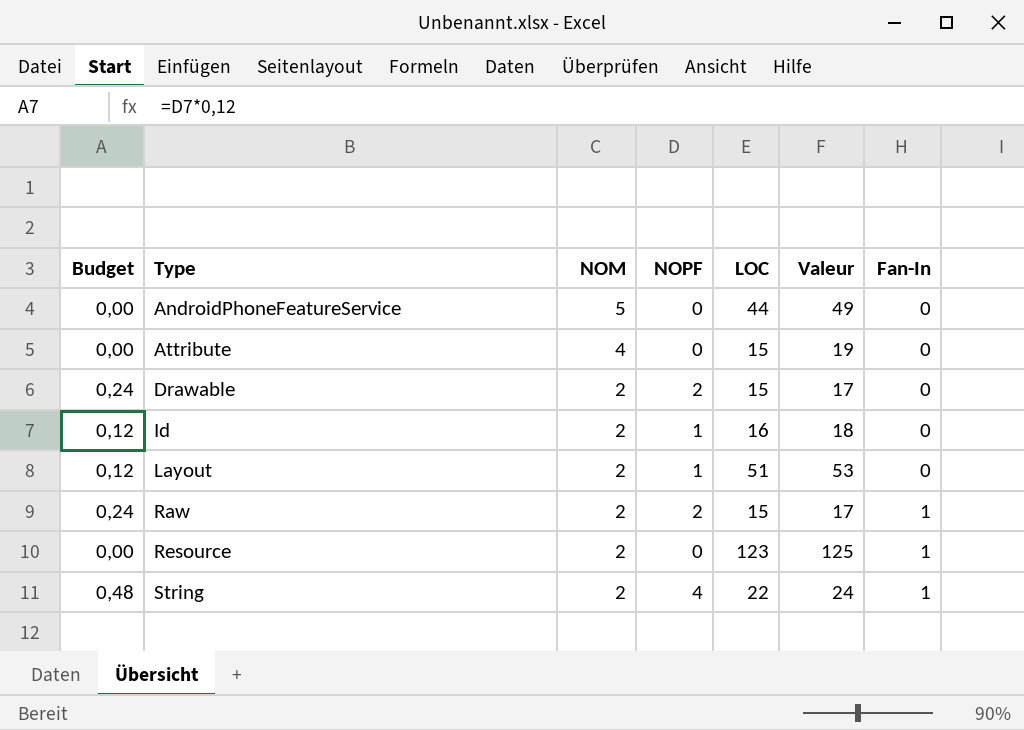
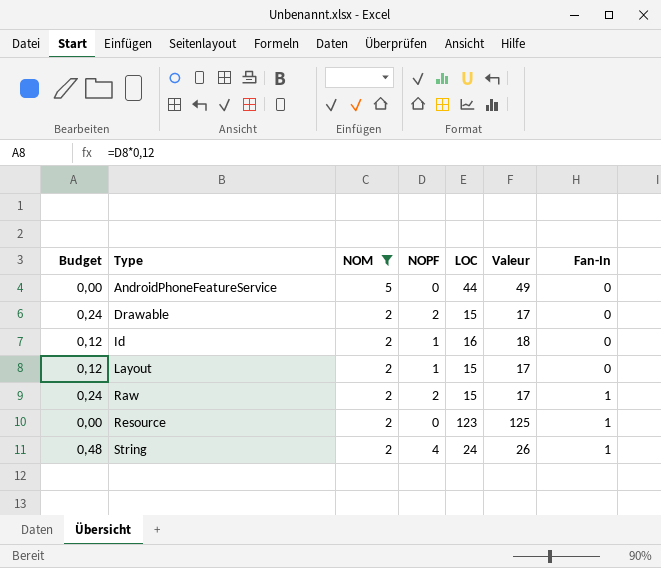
filter: none -> NOM != 4
Layout | LOC: 51 -> 15
Layout | Valeur: 53 -> 17
String | LOC: 22 -> 24
String | Valeur: 24 -> 26

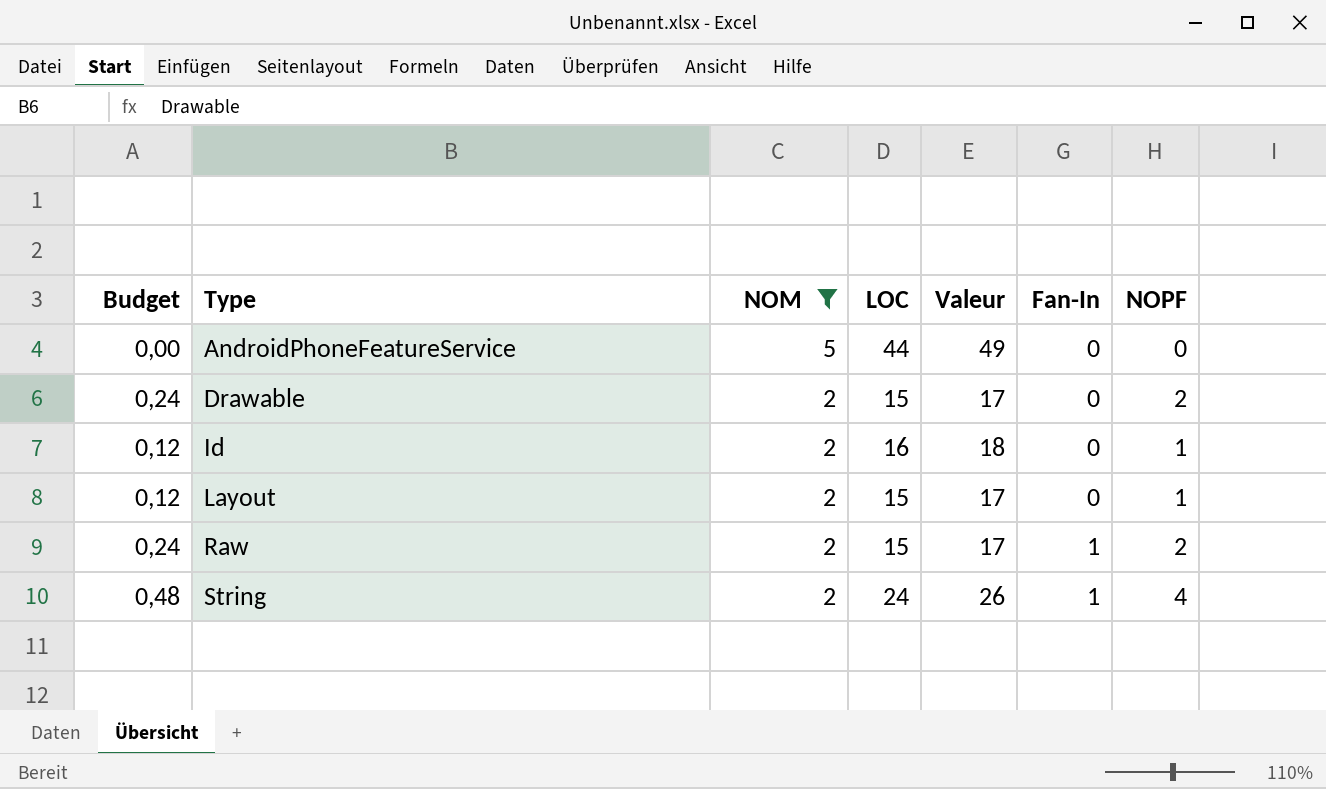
column NOPF | position: 4 -> 7
row Resource: 0,00 | 2 | 0 | 123 | 125 | 1 -> none

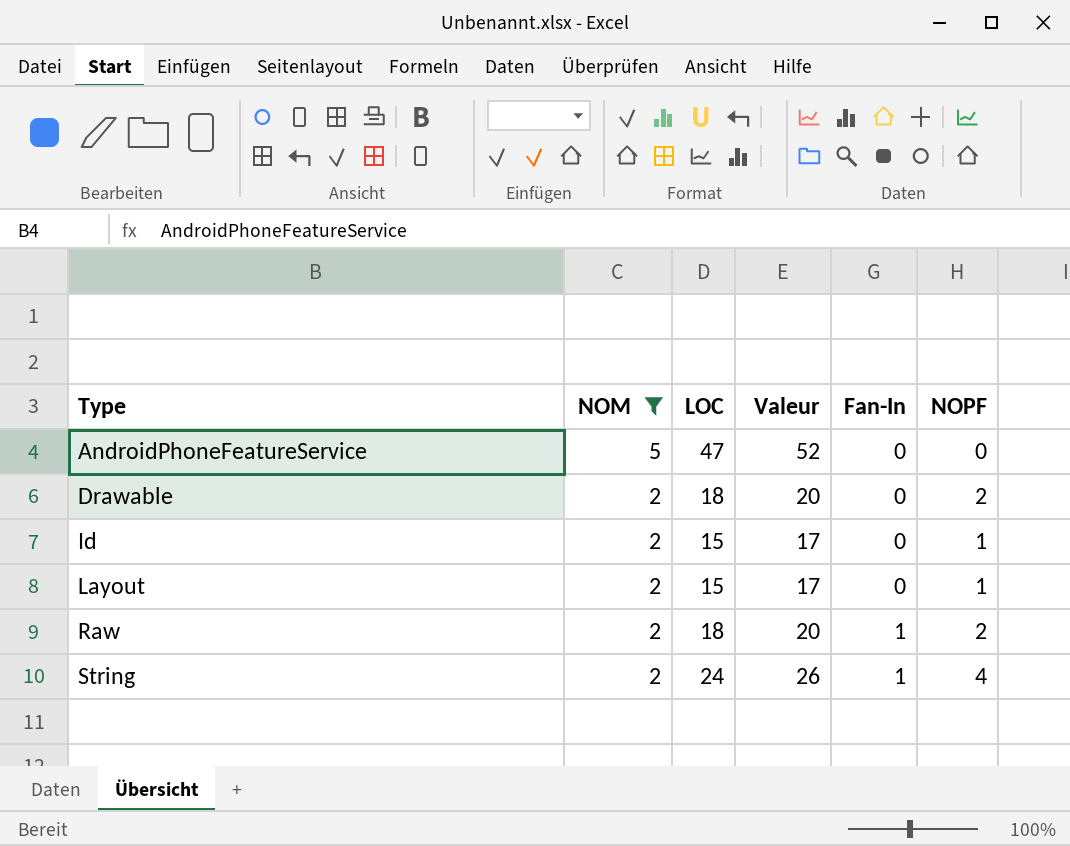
column Budget | formula: [NOPF] * 0,12 -> none
AndroidPhoneFeatureService | LOC: 44 -> 47
AndroidPhoneFeatureService | Valeur: 49 -> 52
Drawable | LOC: 15 -> 18
Drawable | Valeur: 17 -> 20
Id | LOC: 16 -> 15
Id | Valeur: 18 -> 17
Raw | LOC: 15 -> 18
Raw | Valeur: 17 -> 20

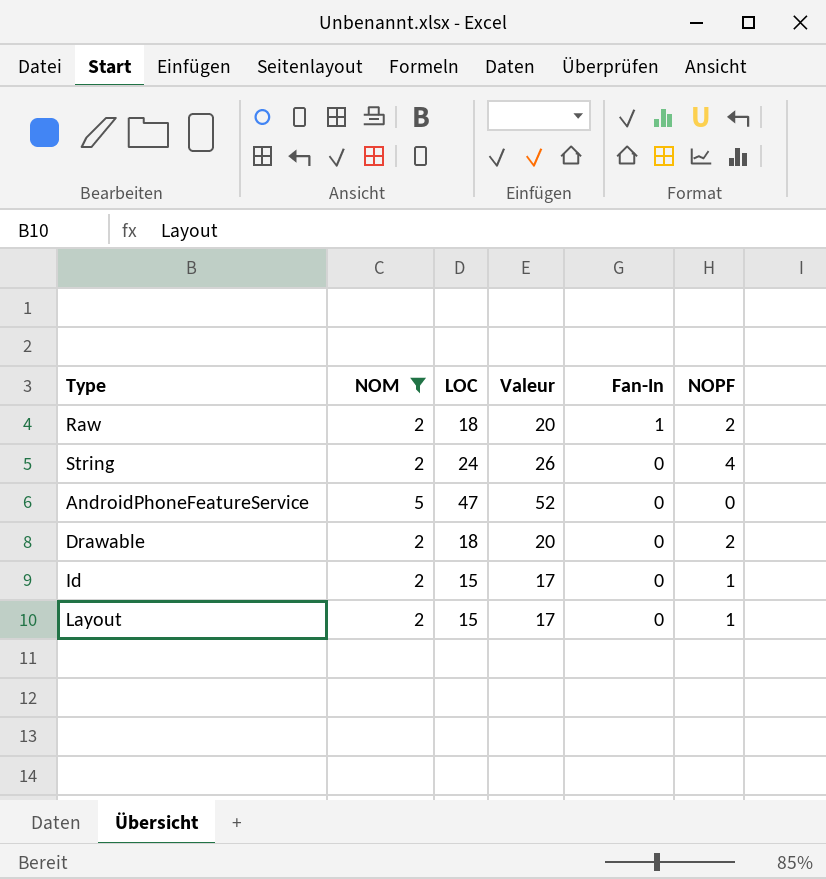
row order: Type ascending -> Fan-In descending
String | Fan-In: 1 -> 0

